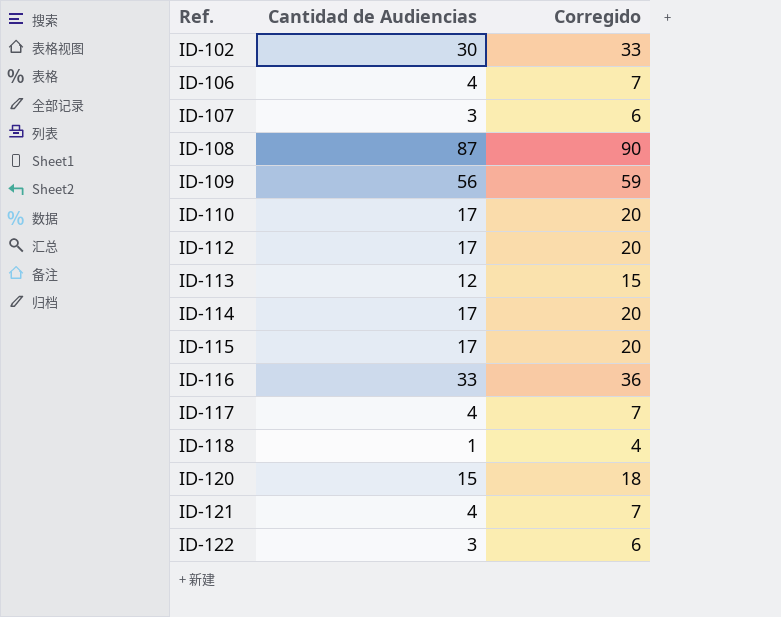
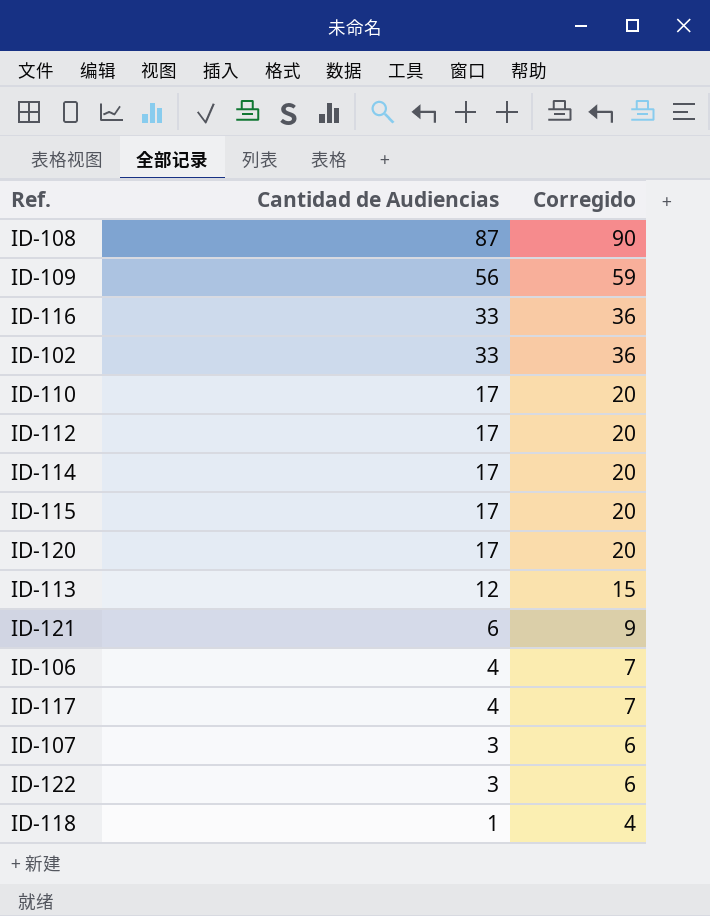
row order: Ref. ascending -> Cantidad de Audiencias descending
ID-102 | Cantidad de Audiencias: 30 -> 33
ID-102 | Corregido: 33 -> 36
ID-120 | Cantidad de Audiencias: 15 -> 17
ID-120 | Corregido: 18 -> 20
ID-121 | Cantidad de Audiencias: 4 -> 6
ID-121 | Corregido: 7 -> 9

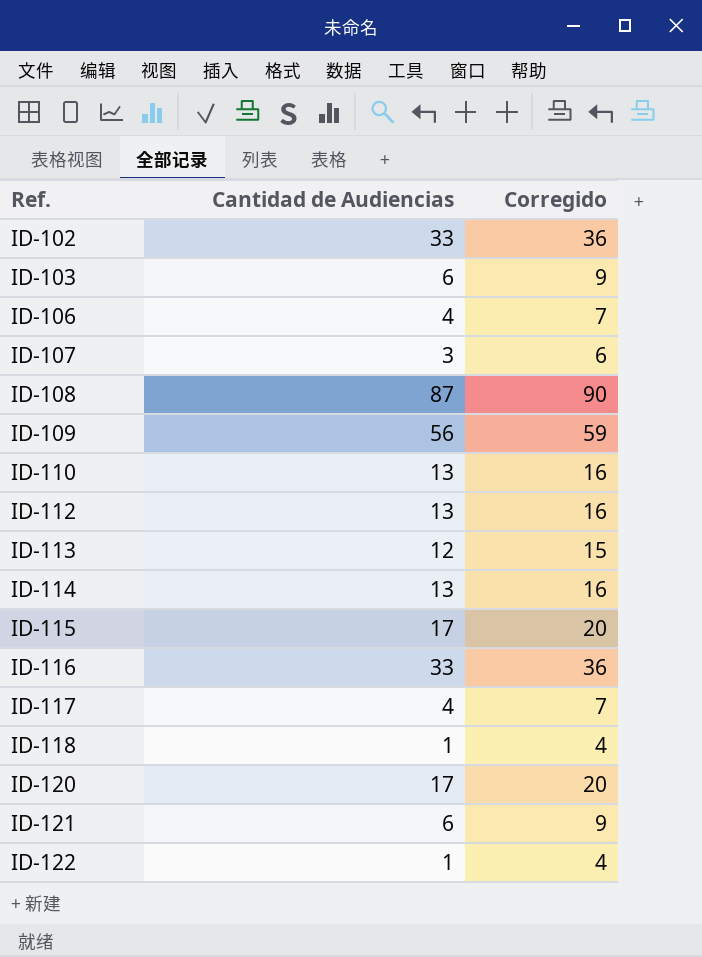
row order: Cantidad de Audiencias descending -> Ref. ascending
row ID-103: none -> 6 | 9
ID-110 | Cantidad de Audiencias: 17 -> 13
ID-110 | Corregido: 20 -> 16
ID-112 | Cantidad de Audiencias: 17 -> 13
ID-112 | Corregido: 20 -> 16
ID-114 | Cantidad de Audiencias: 17 -> 13
ID-114 | Corregido: 20 -> 16
ID-122 | Cantidad de Audiencias: 3 -> 1
ID-122 | Corregido: 6 -> 4

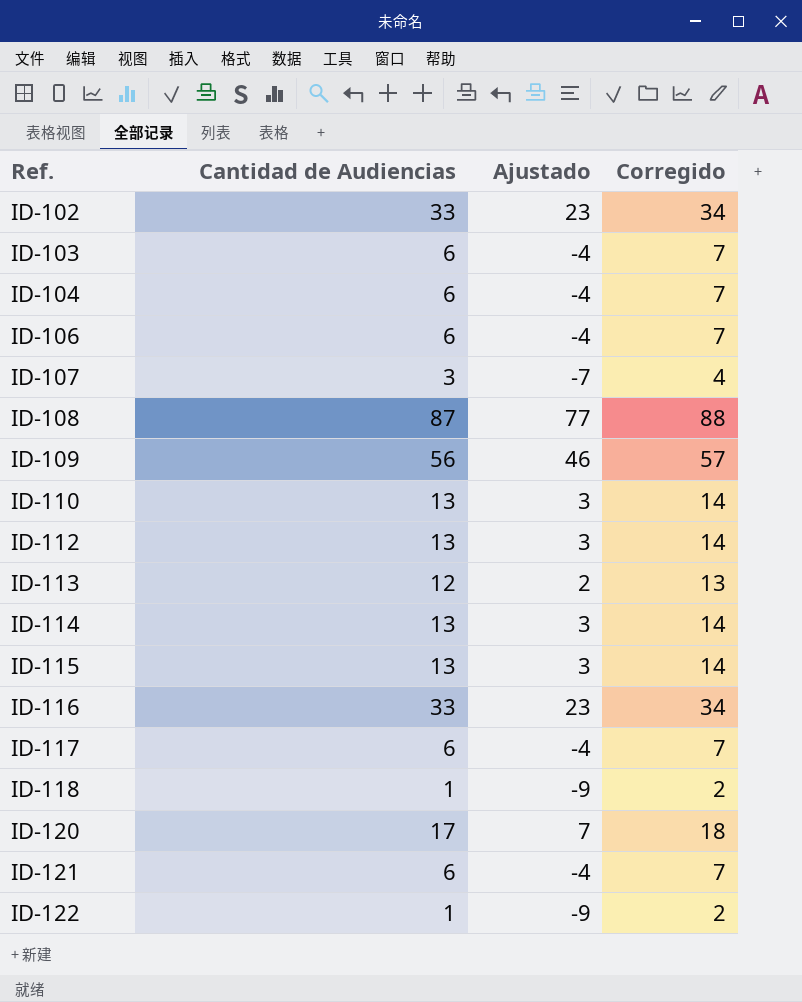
column Ajustado | formula: none -> [Cantidad de Audiencias] - 10
column Corregido | formula: [Cantidad de Audiencias] + 3 -> [Cantidad de Audiencias] + 1
row ID-104: none -> 6 | -4 | 7
ID-106 | Cantidad de Audiencias: 4 -> 6
ID-115 | Cantidad de Audiencias: 17 -> 13
ID-117 | Cantidad de Audiencias: 4 -> 6

